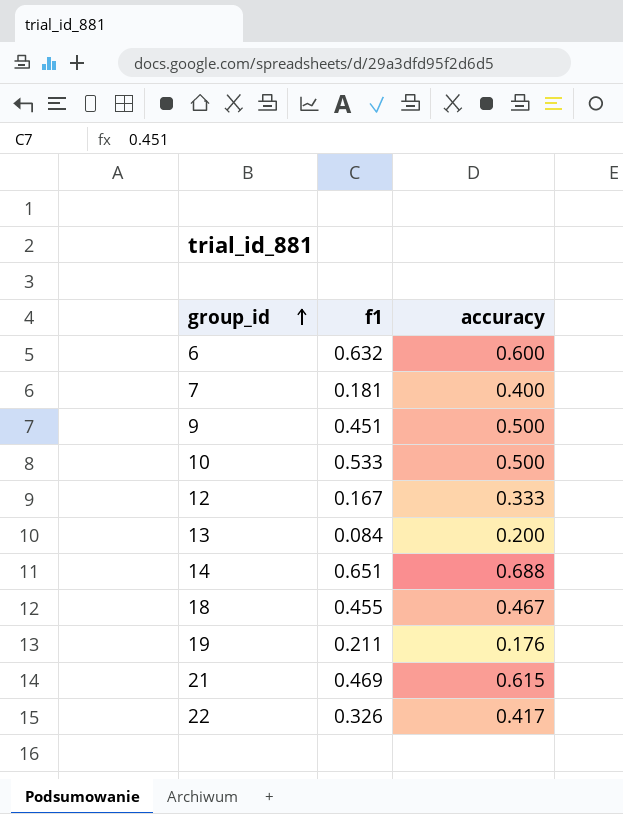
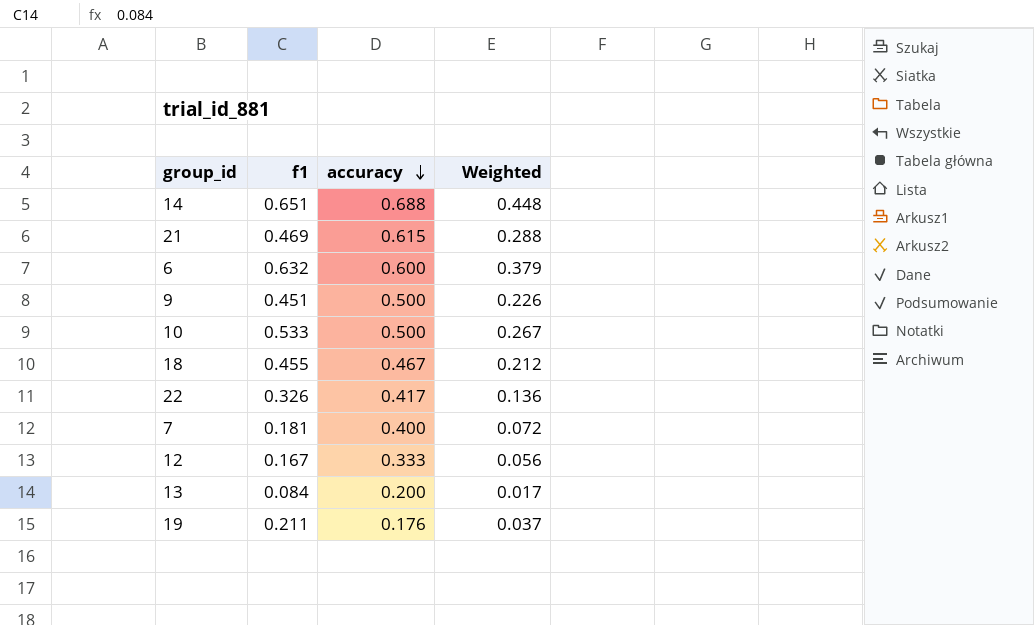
row order: group_id ascending -> accuracy descending
column Weighted | formula: none -> [f1] * [accuracy]

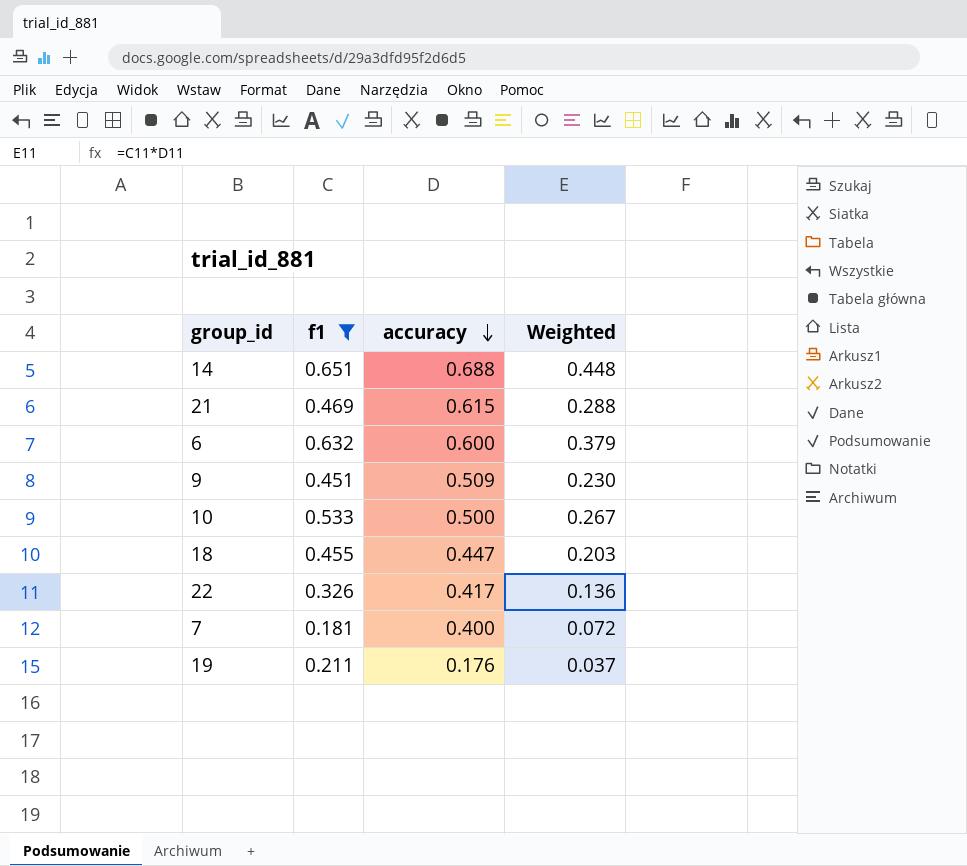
filter: none -> f1 >= 0.181
9 | accuracy: 0.500 -> 0.509
9 | Weighted: 0.226 -> 0.230
18 | accuracy: 0.467 -> 0.447
18 | Weighted: 0.212 -> 0.203

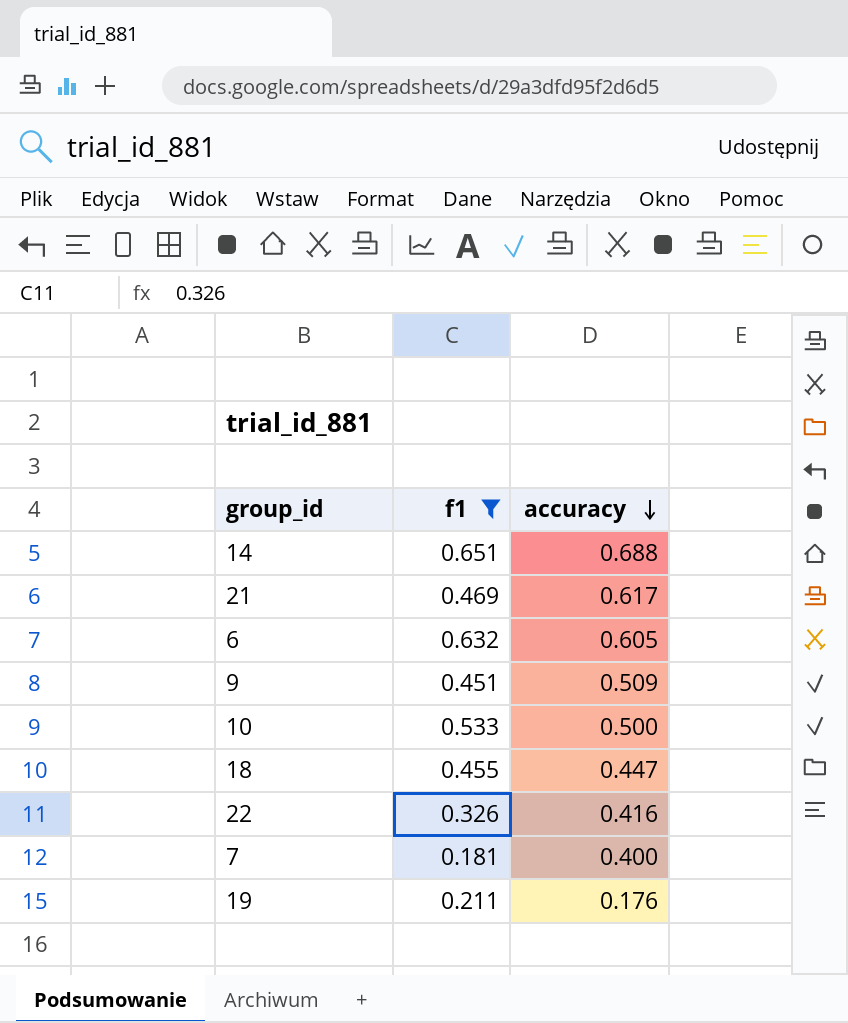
column Weighted | formula: [f1] * [accuracy] -> none
21 | accuracy: 0.615 -> 0.617
6 | accuracy: 0.600 -> 0.605
22 | accuracy: 0.417 -> 0.416

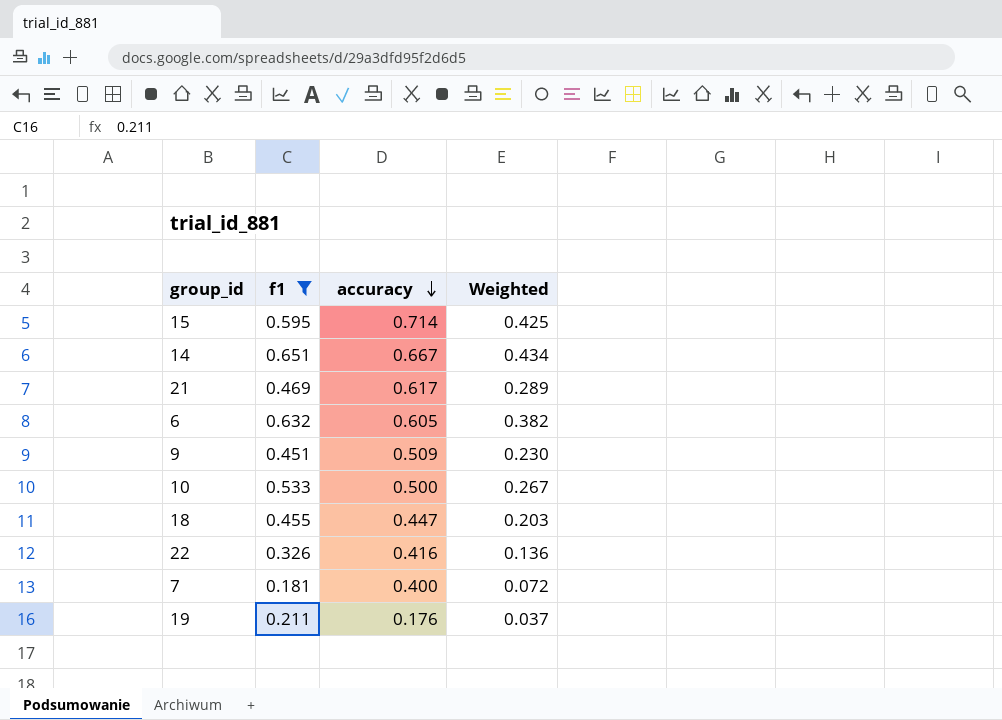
column Weighted | formula: none -> [f1] * [accuracy]
row 15: none -> 0.595 | 0.714 | 0.425
14 | accuracy: 0.688 -> 0.667

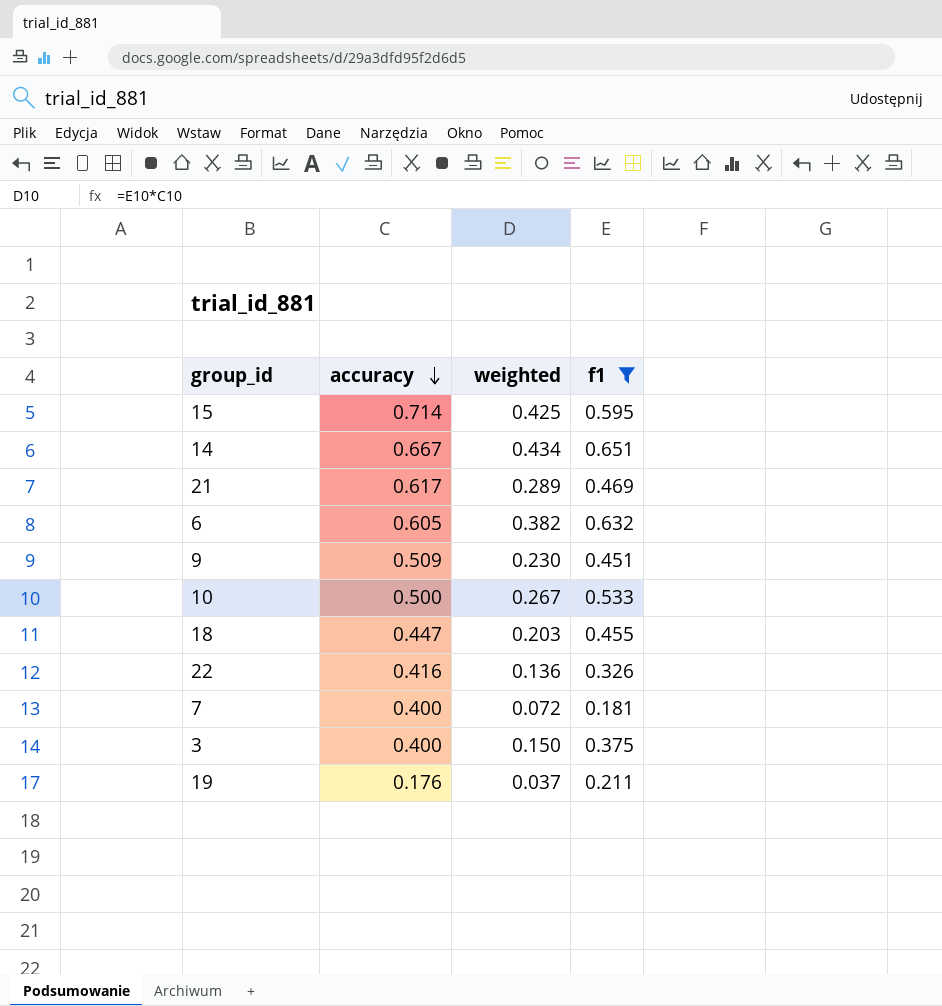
column name: Weighted -> weighted
column f1 | position: 2 -> 4
row 3: none -> 0.400 | 0.150 | 0.375

